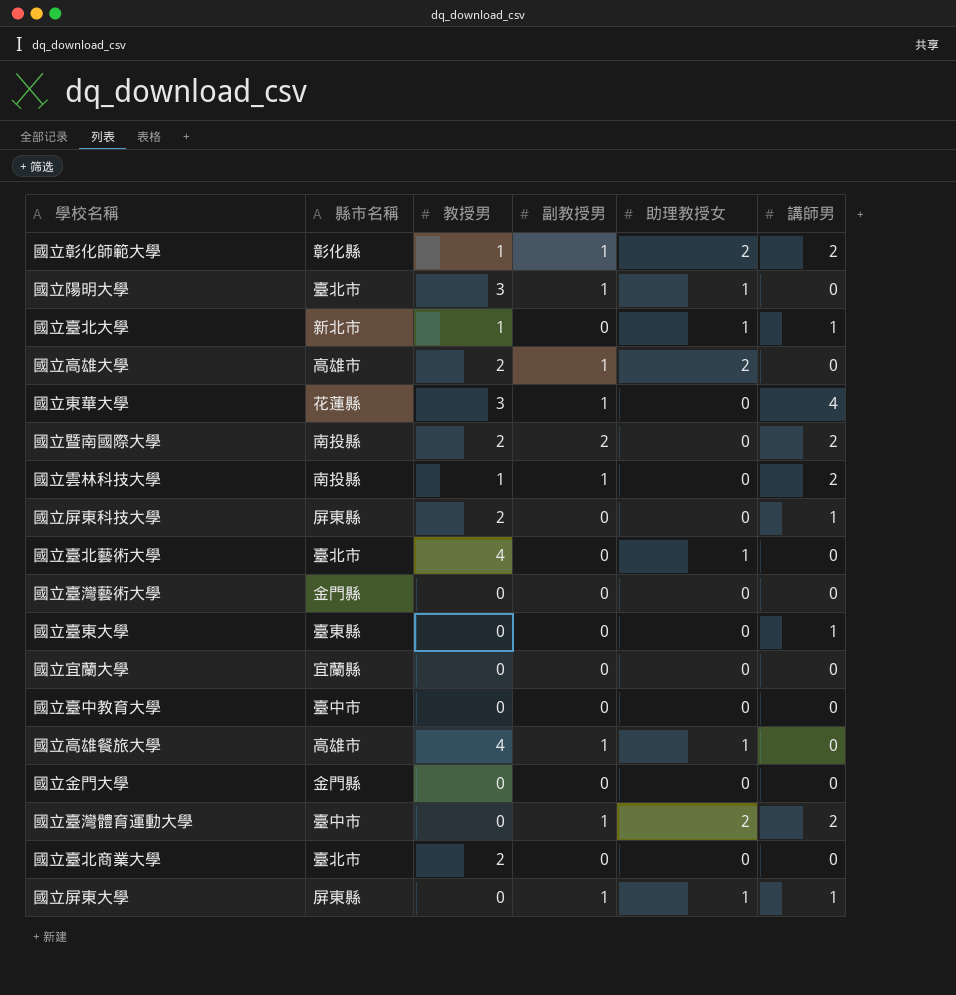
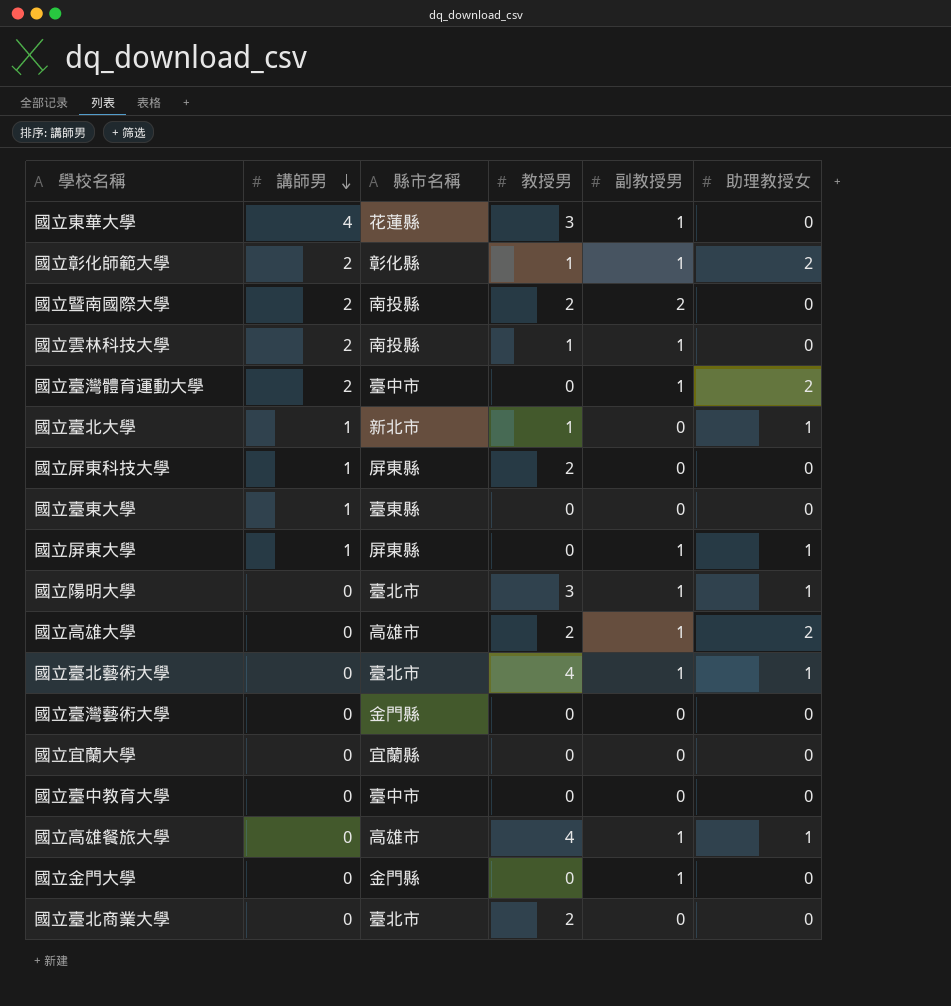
row order: none -> 講師男 descending
column 講師男 | position: 6 -> 2
國立臺北藝術大學 | 副教授男: 0 -> 1
國立金門大學 | 副教授男: 0 -> 1

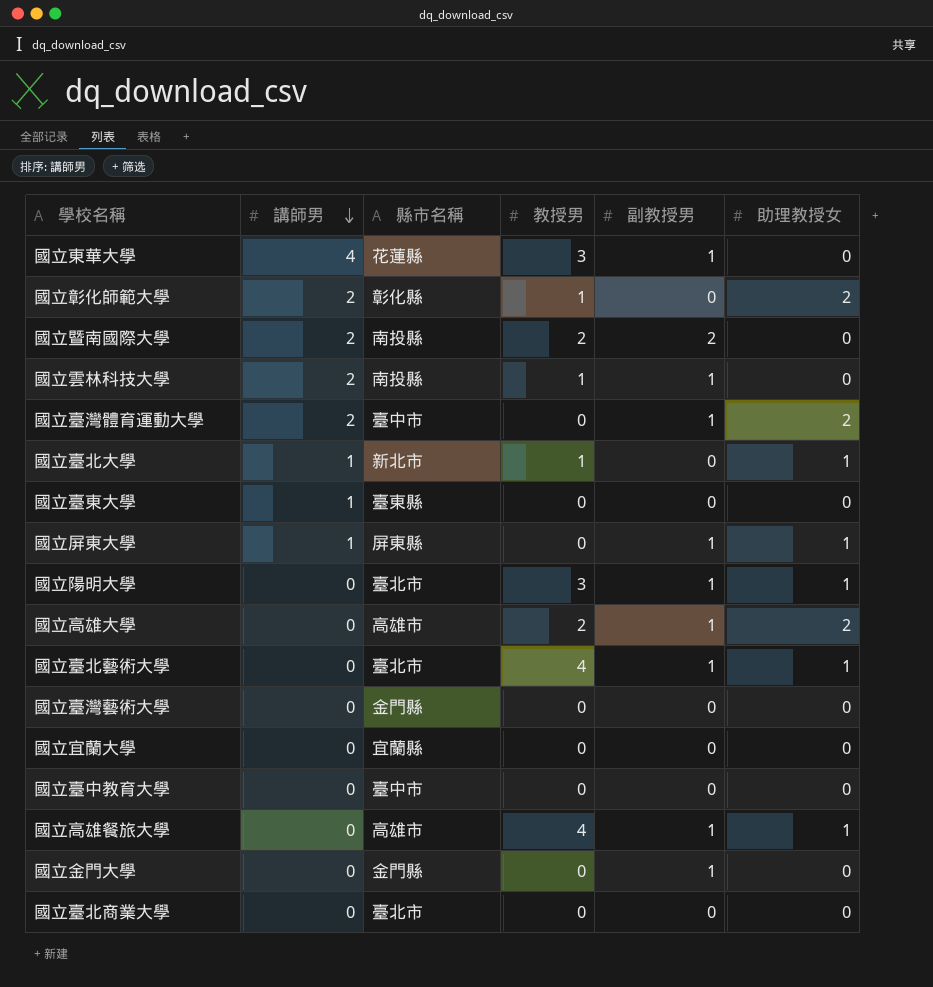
row 國立屏東科技大學: 1 | 屏東縣 | 2 | 0 | 0 -> none
國立彰化師範大學 | 副教授男: 1 -> 0
國立臺北商業大學 | 教授男: 2 -> 0

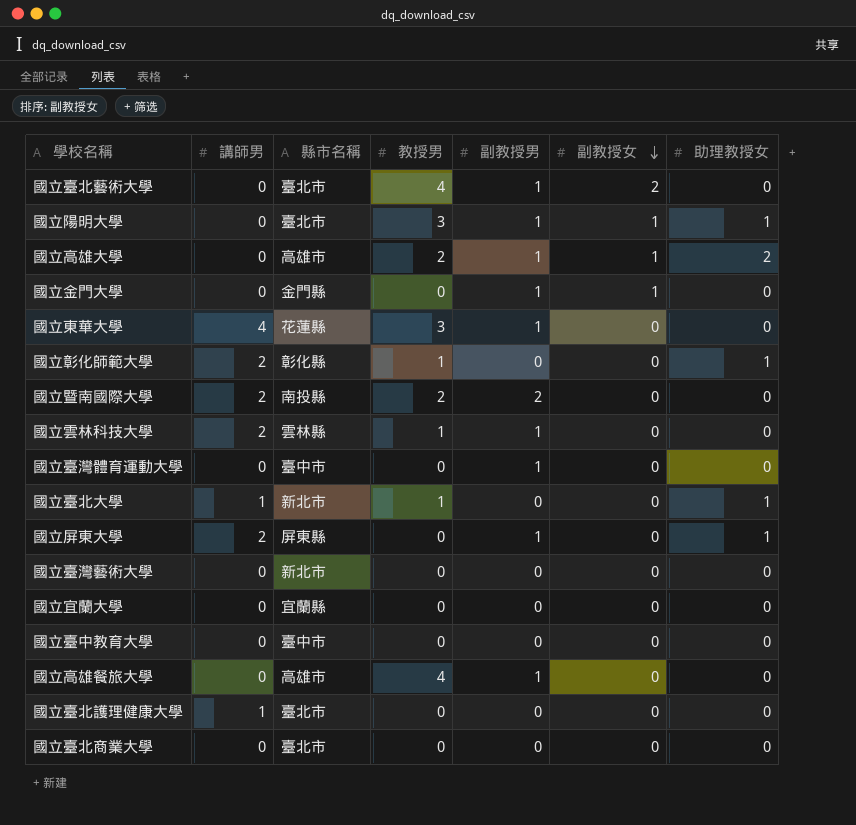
row order: 講師男 descending -> 副教授女 descending
column 副教授女 | position: none -> 6
row 國立臺東大學: 1 | 臺東縣 | 0 | 0 | 0 -> none
國立臺北藝術大學 | 助理教授女: 1 -> 0
國立彰化師範大學 | 助理教授女: 2 -> 1
國立雲林科技大學 | 縣市名稱: 南投縣 -> 雲林縣
國立臺灣體育運動大學 | 講師男: 2 -> 0
國立臺灣體育運動大學 | 助理教授女: 2 -> 0
國立屏東大學 | 講師男: 1 -> 2
國立臺灣藝術大學 | 縣市名稱: 金門縣 -> 新北市
國立高雄餐旅大學 | 助理教授女: 1 -> 0
row 國立臺北護理健康大學: none -> 1 | 臺北市 | 0 | 0 | 0 | 0

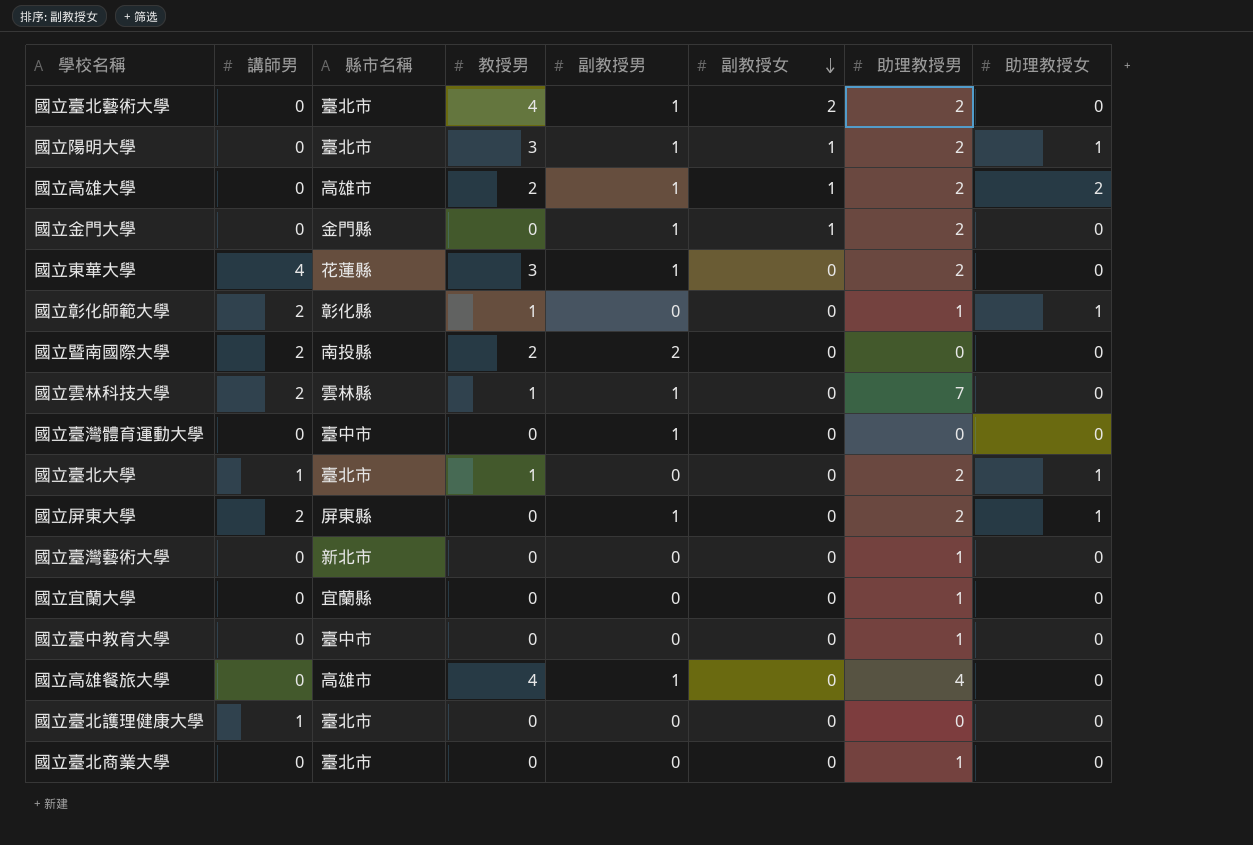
column 助理教授男 | position: none -> 7
國立臺北大學 | 縣市名稱: 新北市 -> 臺北市

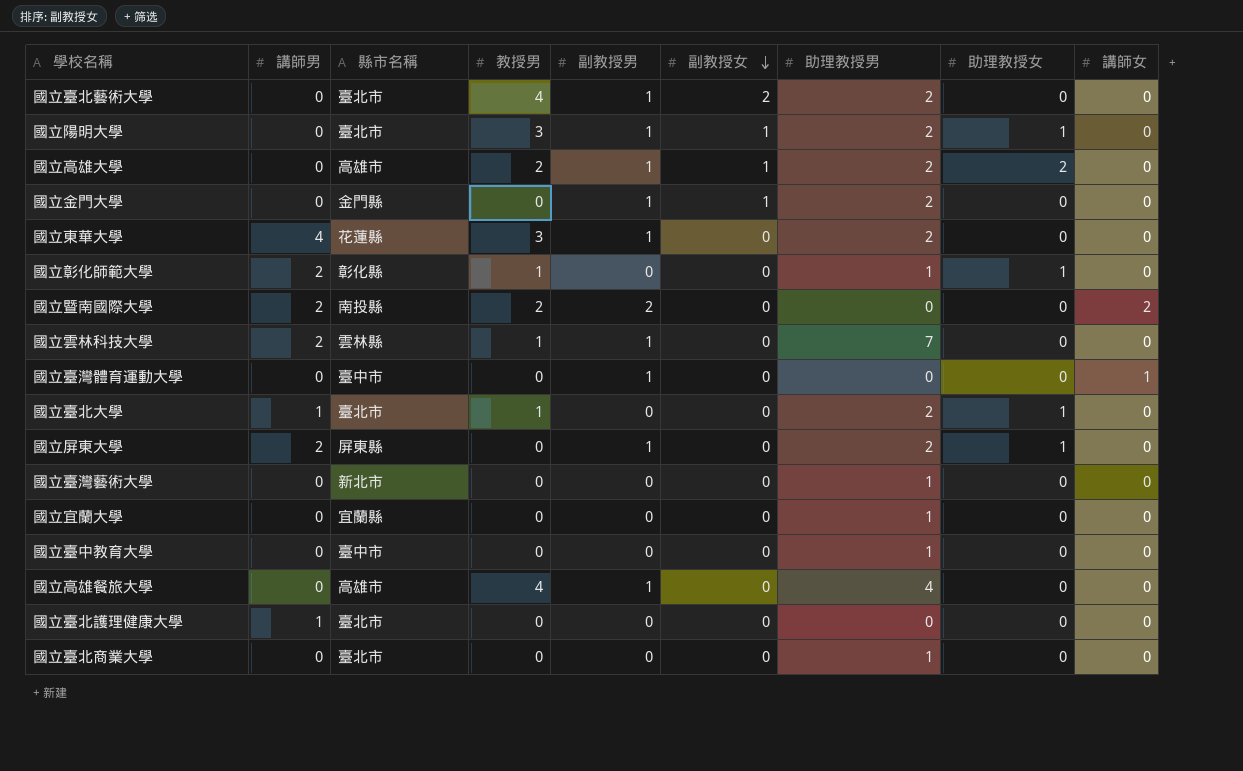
column 講師女 | position: none -> 9

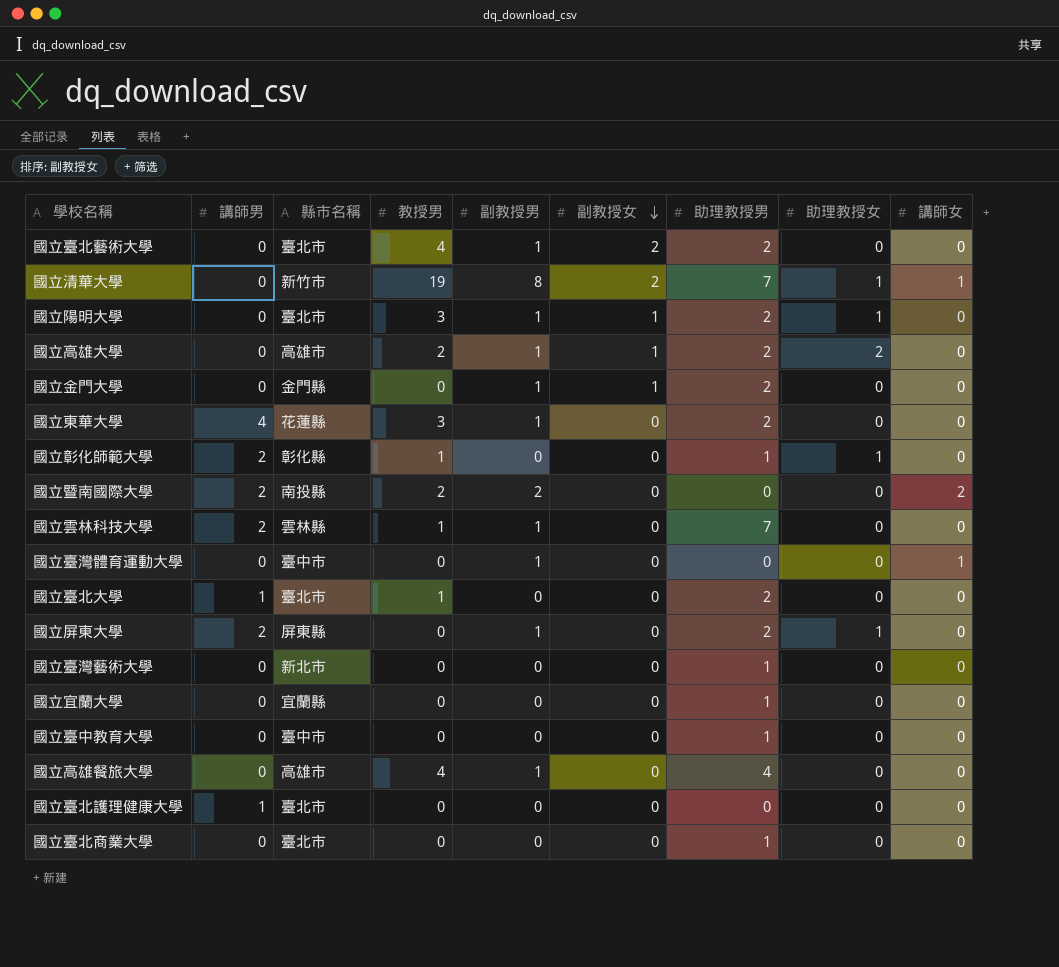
row 國立清華大學: none -> 0 | 新竹市 | 19 | 8 | 2 | 7 | 1 | 1
國立臺北大學 | 助理教授女: 1 -> 0

